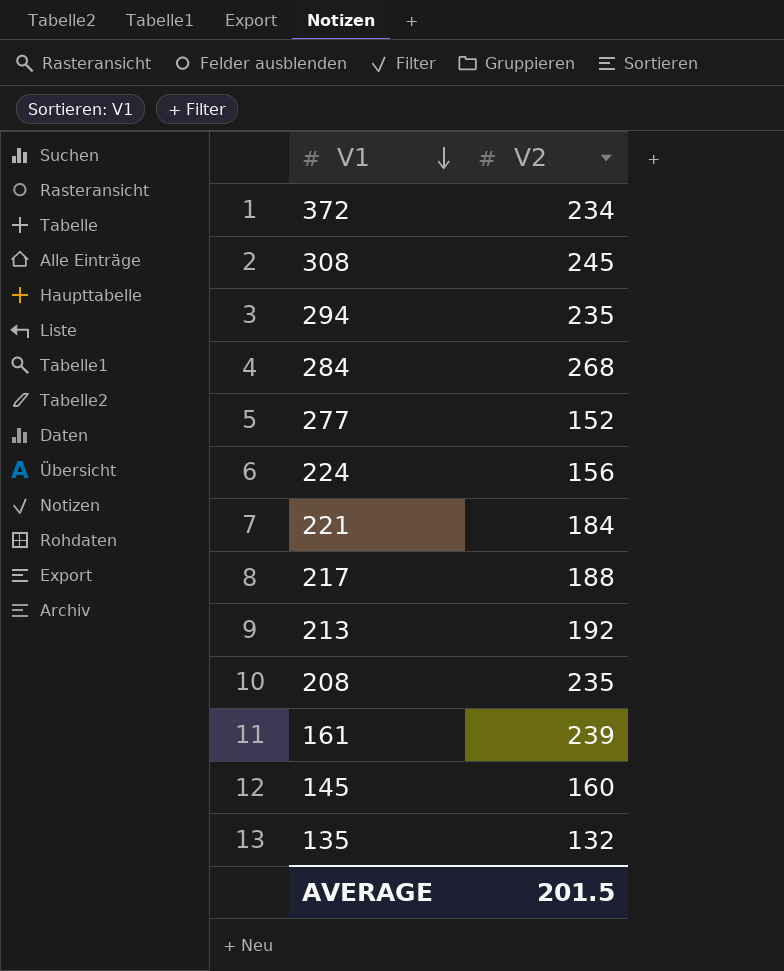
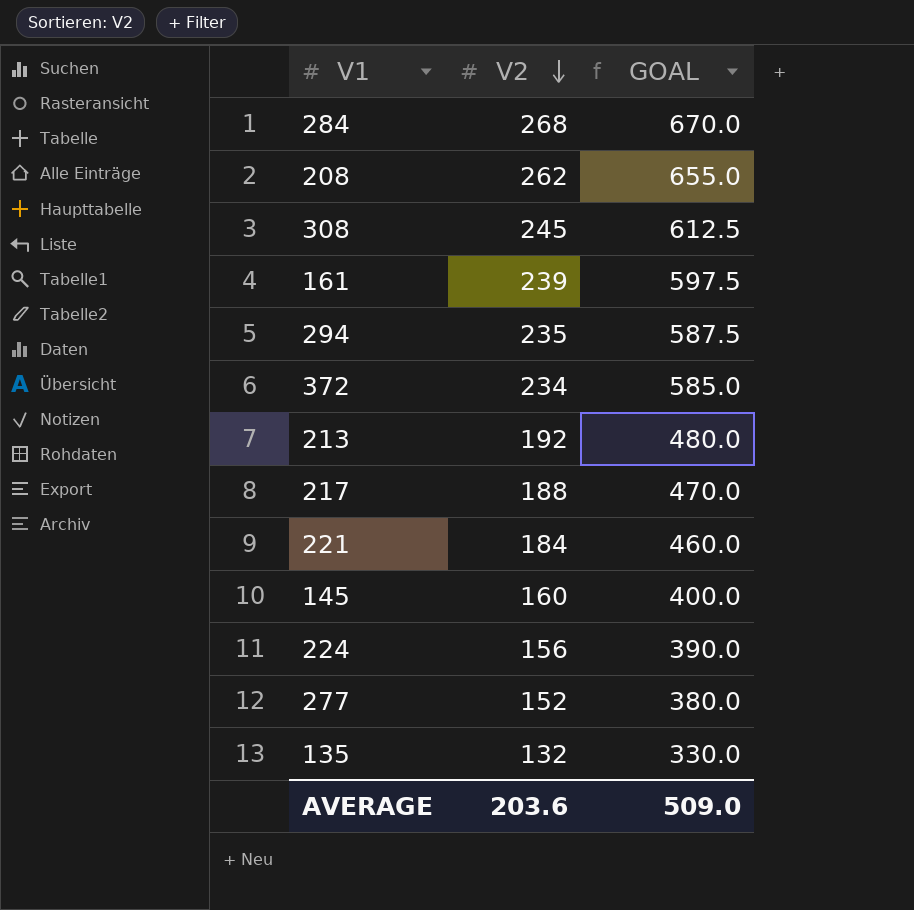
row order: V1 descending -> V2 descending
column GOAL | formula: none -> [V2] * 2.5
208 | V2: 235 -> 262
AVERAGE | V2: 201.5 -> 203.6

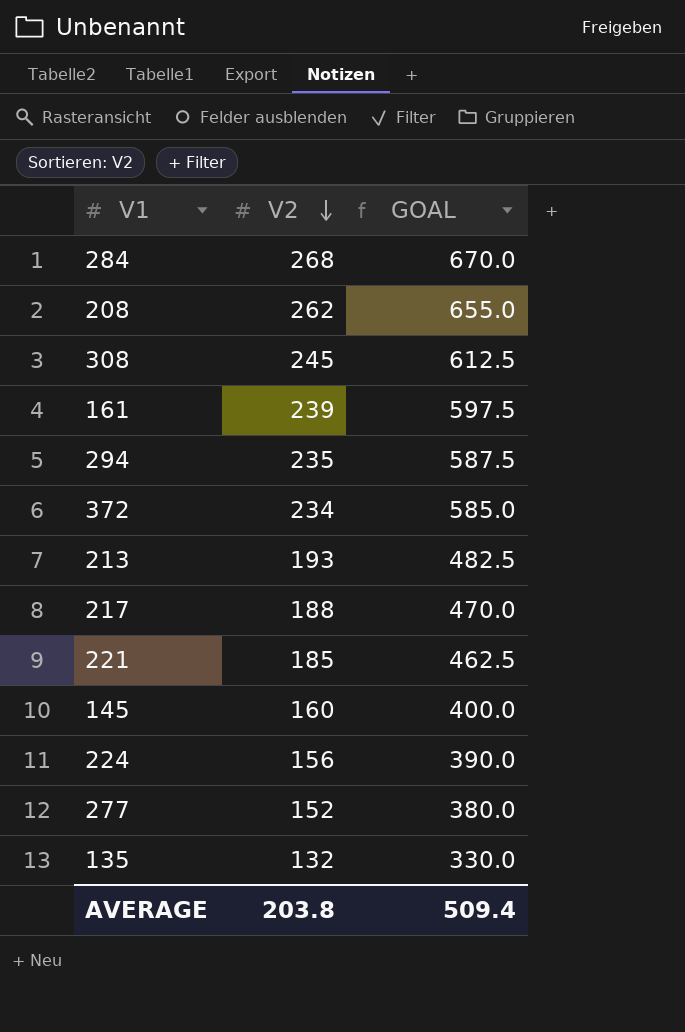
213 | V2: 192 -> 193
213 | GOAL: 480.0 -> 482.5
221 | V2: 184 -> 185
221 | GOAL: 460.0 -> 462.5
AVERAGE | V2: 203.6 -> 203.8
AVERAGE | GOAL: 509.0 -> 509.4

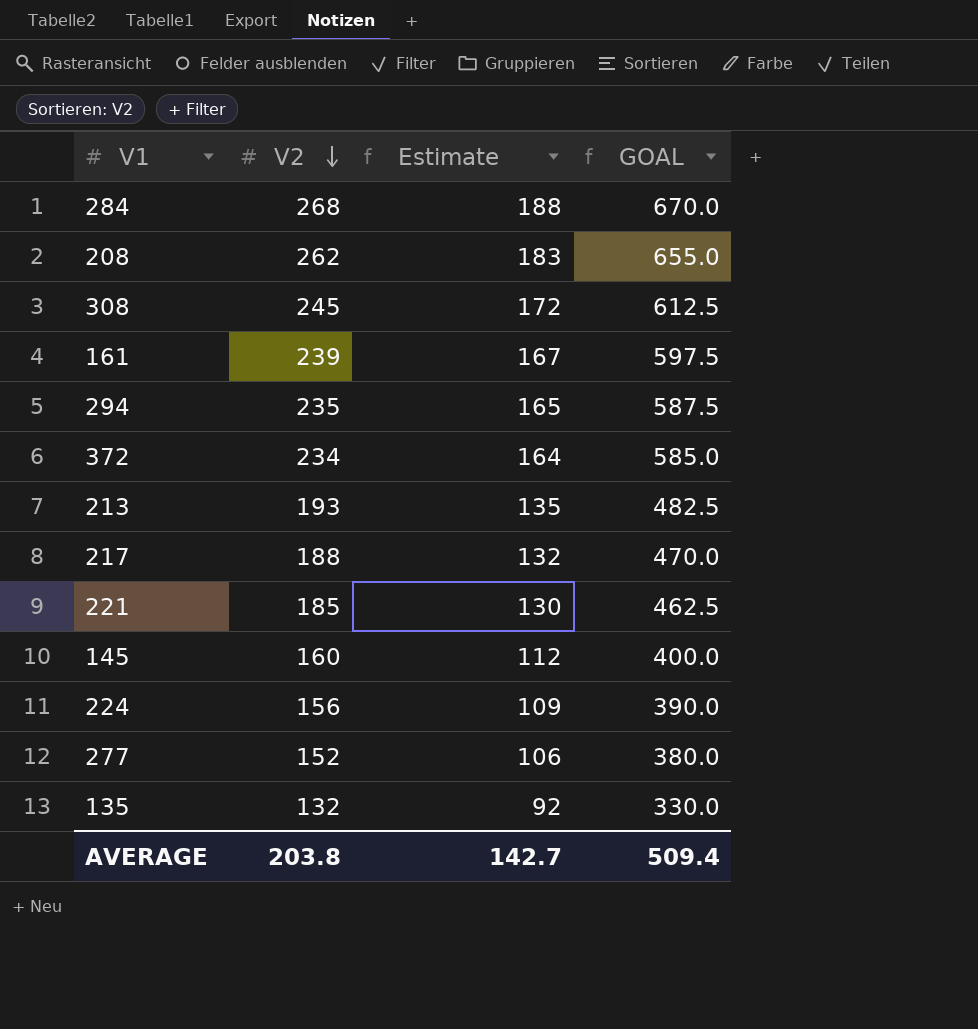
column Estimate | formula: none -> [V2] * 0.7

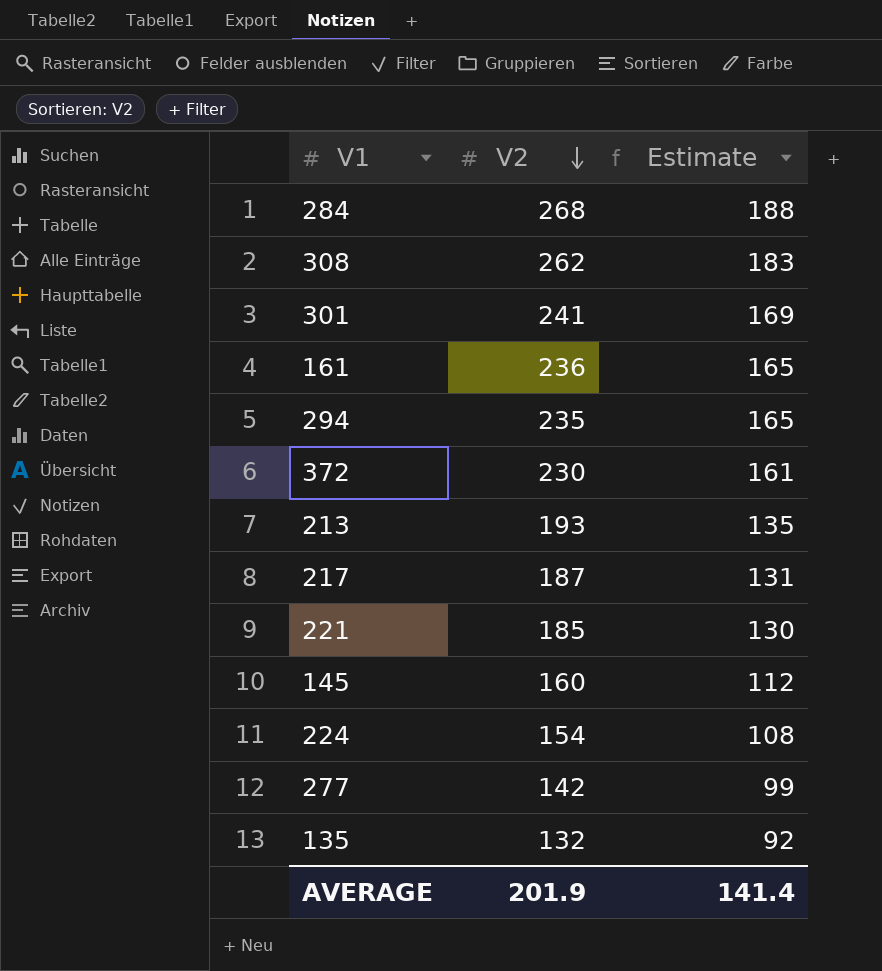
column GOAL | formula: [V2] * 2.5 -> none
row 208: 262 | 183 | 655.0 -> none
308 | V2: 245 -> 262
308 | Estimate: 172 -> 183
row 301: none -> 241 | 169
161 | V2: 239 -> 236
161 | Estimate: 167 -> 165
372 | V2: 234 -> 230
372 | Estimate: 164 -> 161
217 | V2: 188 -> 187
217 | Estimate: 132 -> 131
224 | V2: 156 -> 154
224 | Estimate: 109 -> 108
277 | V2: 152 -> 142
277 | Estimate: 106 -> 99
AVERAGE | V2: 203.8 -> 201.9
AVERAGE | Estimate: 142.7 -> 141.4

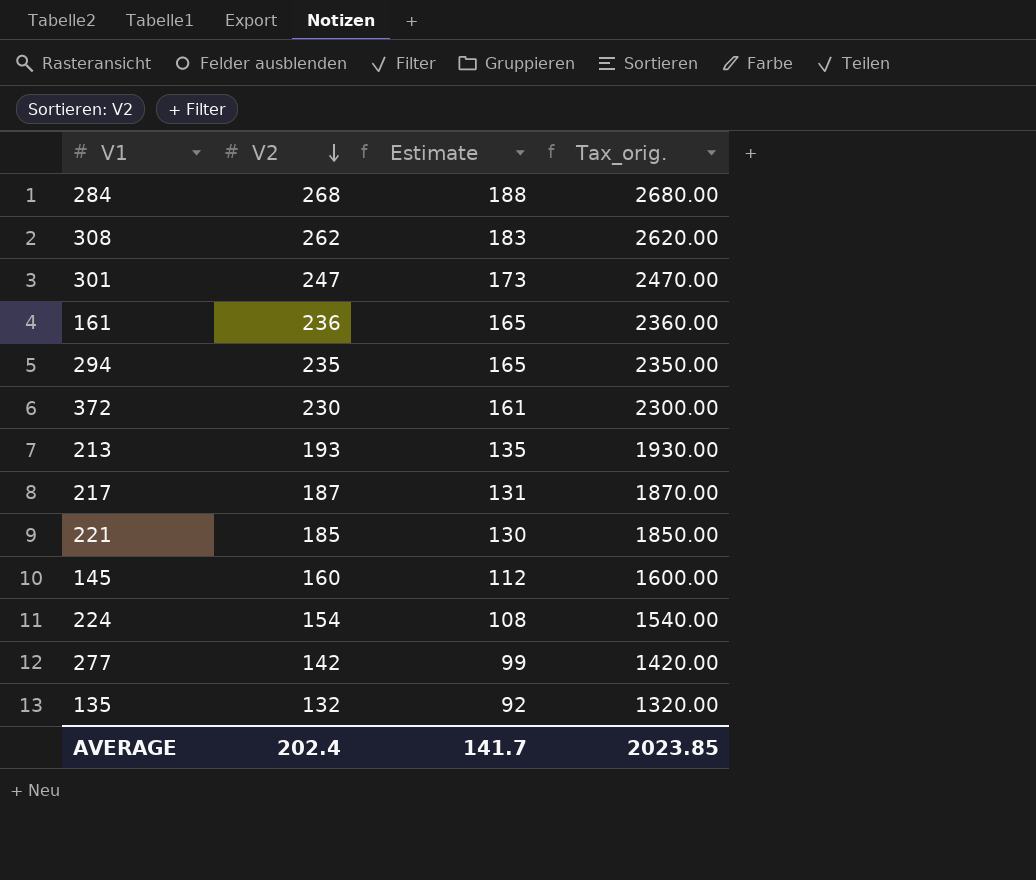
column Tax_orig. | formula: none -> [V2] * 10
301 | V2: 241 -> 247
301 | Estimate: 169 -> 173
AVERAGE | V2: 201.9 -> 202.4
AVERAGE | Estimate: 141.4 -> 141.7

